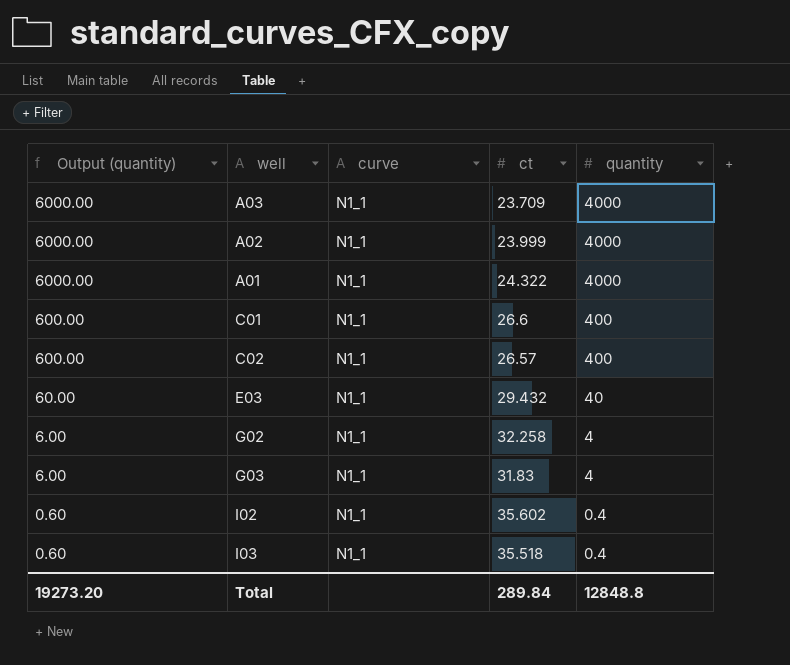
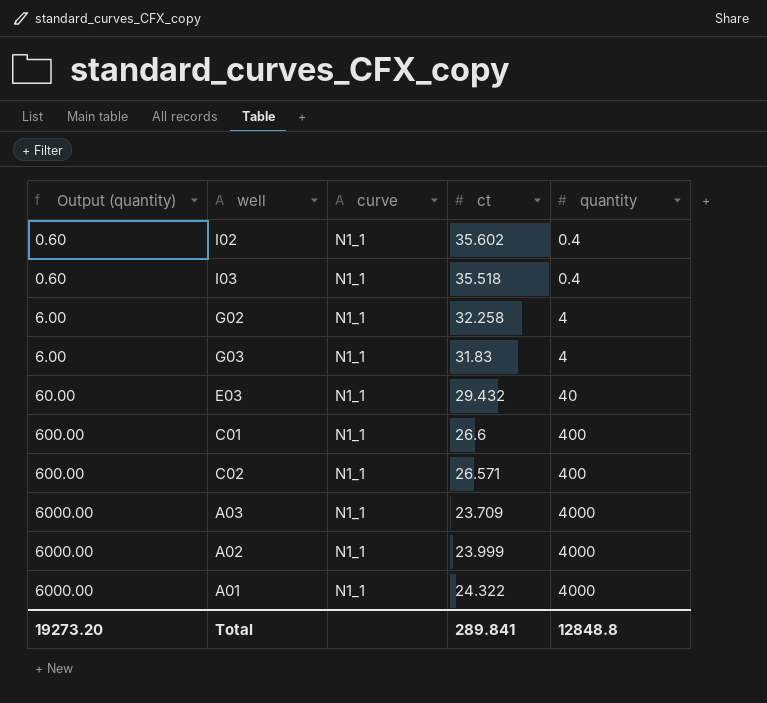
row order: Output (quantity) descending -> Output (quantity) ascending
C02 | ct: 26.57 -> 26.571
Total | ct: 289.84 -> 289.841

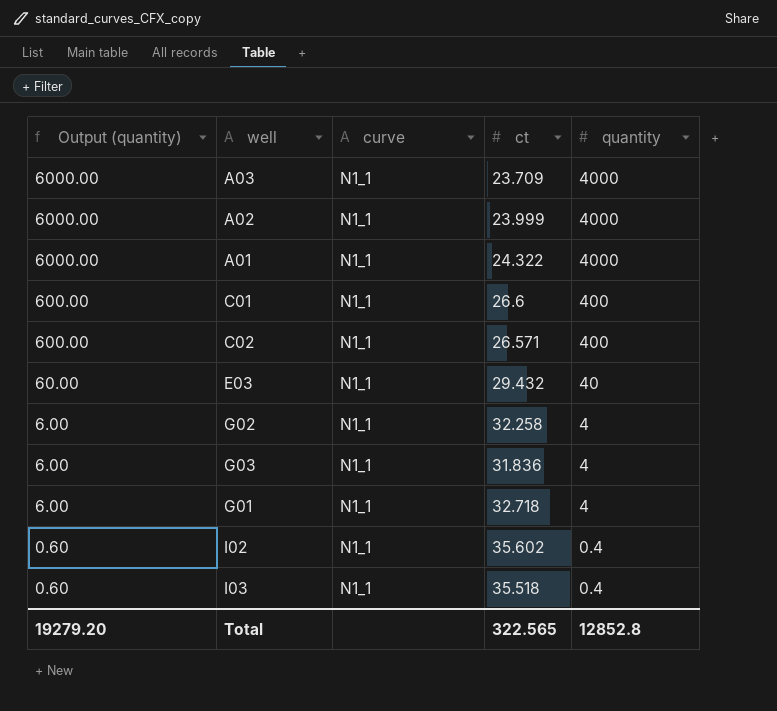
row order: Output (quantity) ascending -> Output (quantity) descending
G03 | ct: 31.83 -> 31.836
row G01: none -> 6.00 | N1_1 | 32.718 | 4
Total | Output (quantity): 19273.20 -> 19279.20
Total | ct: 289.841 -> 322.565
Total | quantity: 12848.8 -> 12852.8

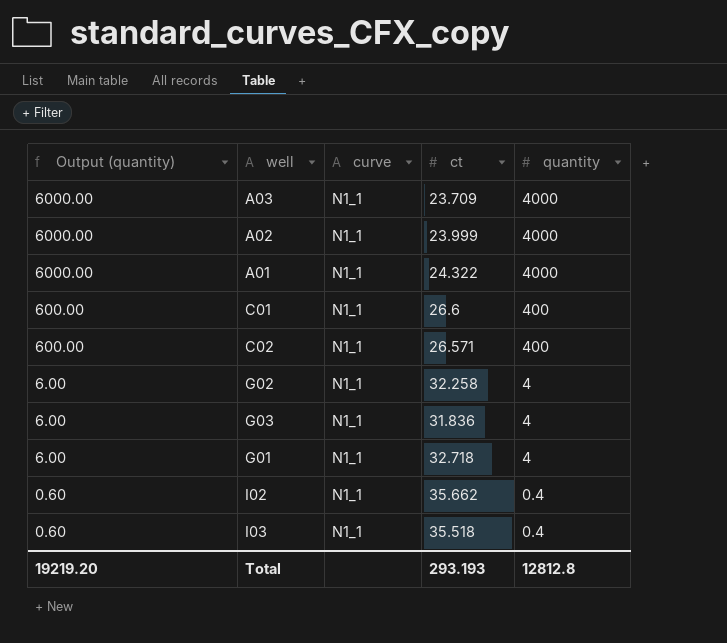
row E03: 60.00 | N1_1 | 29.432 | 40 -> none
I02 | ct: 35.602 -> 35.662
Total | Output (quantity): 19279.20 -> 19219.20
Total | ct: 322.565 -> 293.193
Total | quantity: 12852.8 -> 12812.8

